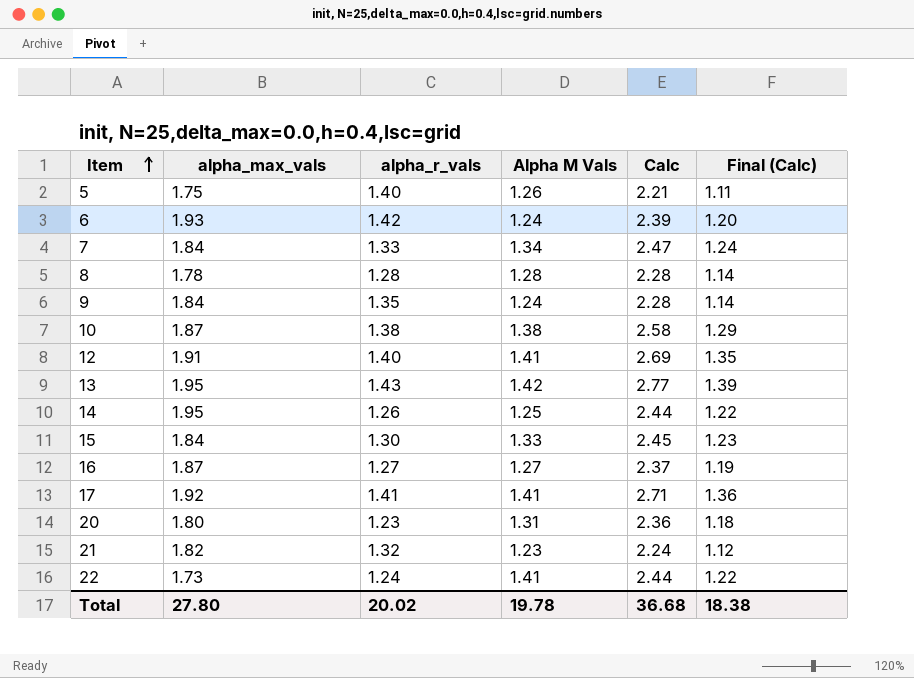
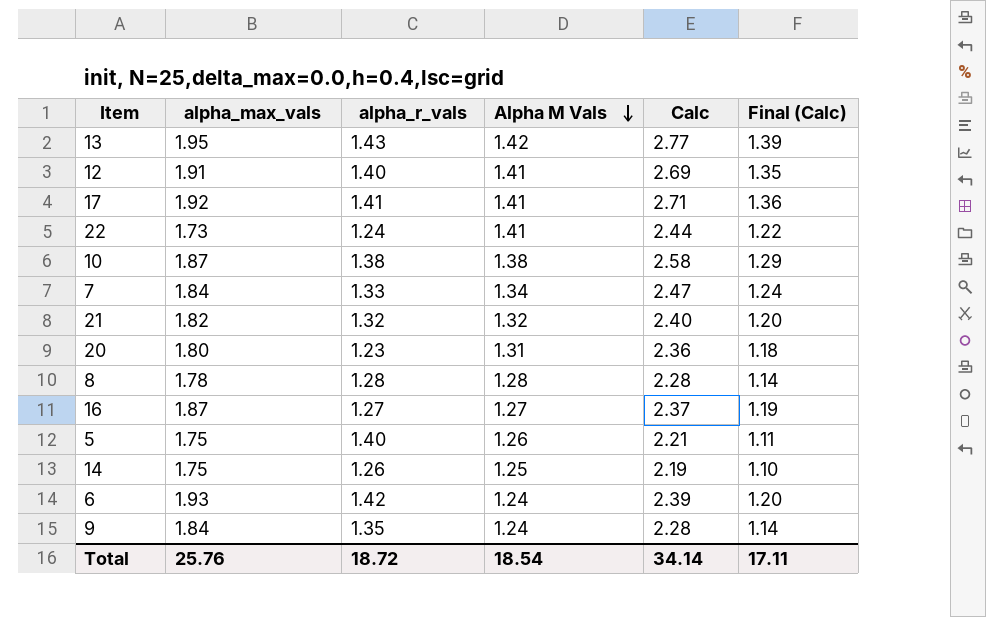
row order: Item ascending -> Alpha M Vals descending
row 15: 1.84 | 1.30 | 1.33 | 2.45 | 1.23 -> none
21 | Alpha M Vals: 1.23 -> 1.32
21 | Calc: 2.24 -> 2.40
21 | Final (Calc): 1.12 -> 1.20
14 | alpha_max_vals: 1.95 -> 1.75
14 | Calc: 2.44 -> 2.19
14 | Final (Calc): 1.22 -> 1.10
Total | alpha_max_vals: 27.80 -> 25.76
Total | alpha_r_vals: 20.02 -> 18.72
Total | Alpha M Vals: 19.78 -> 18.54
Total | Calc: 36.68 -> 34.14
Total | Final (Calc): 18.38 -> 17.11

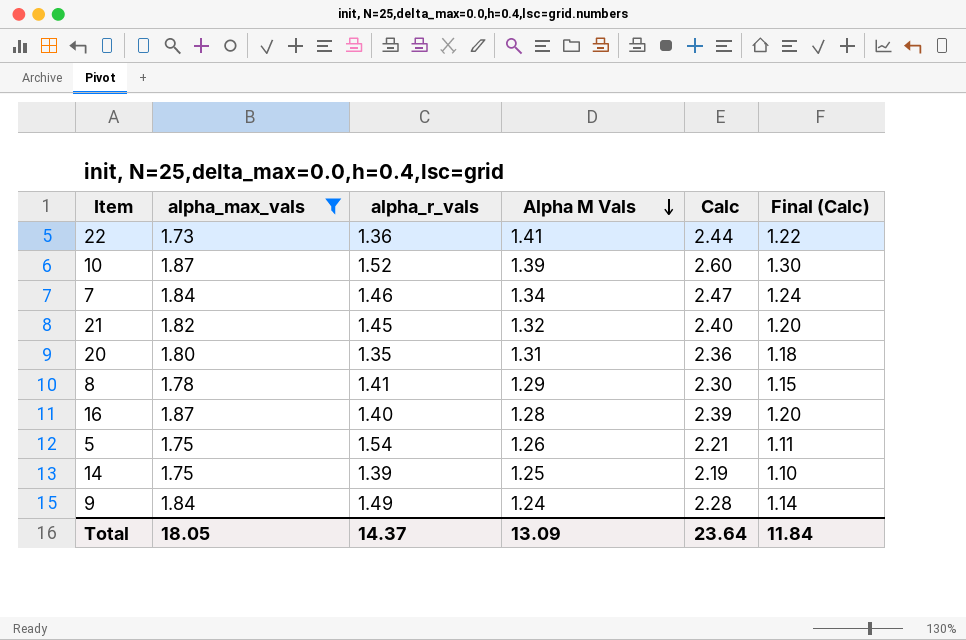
filter: none -> alpha_max_vals <= 1.87
22 | alpha_r_vals: 1.24 -> 1.36
10 | alpha_r_vals: 1.38 -> 1.52
10 | Alpha M Vals: 1.38 -> 1.39
10 | Calc: 2.58 -> 2.60
10 | Final (Calc): 1.29 -> 1.30
7 | alpha_r_vals: 1.33 -> 1.46
21 | alpha_r_vals: 1.32 -> 1.45
20 | alpha_r_vals: 1.23 -> 1.35
8 | alpha_r_vals: 1.28 -> 1.41
8 | Alpha M Vals: 1.28 -> 1.29
8 | Calc: 2.28 -> 2.30
8 | Final (Calc): 1.14 -> 1.15
16 | alpha_r_vals: 1.27 -> 1.40
16 | Alpha M Vals: 1.27 -> 1.28
16 | Calc: 2.37 -> 2.39
16 | Final (Calc): 1.19 -> 1.20
5 | alpha_r_vals: 1.40 -> 1.54
14 | alpha_r_vals: 1.26 -> 1.39
9 | alpha_r_vals: 1.35 -> 1.49
Total | alpha_max_vals: 25.76 -> 18.05
Total | alpha_r_vals: 18.72 -> 14.37
Total | Alpha M Vals: 18.54 -> 13.09
Total | Calc: 34.14 -> 23.64
Total | Final (Calc): 17.11 -> 11.84

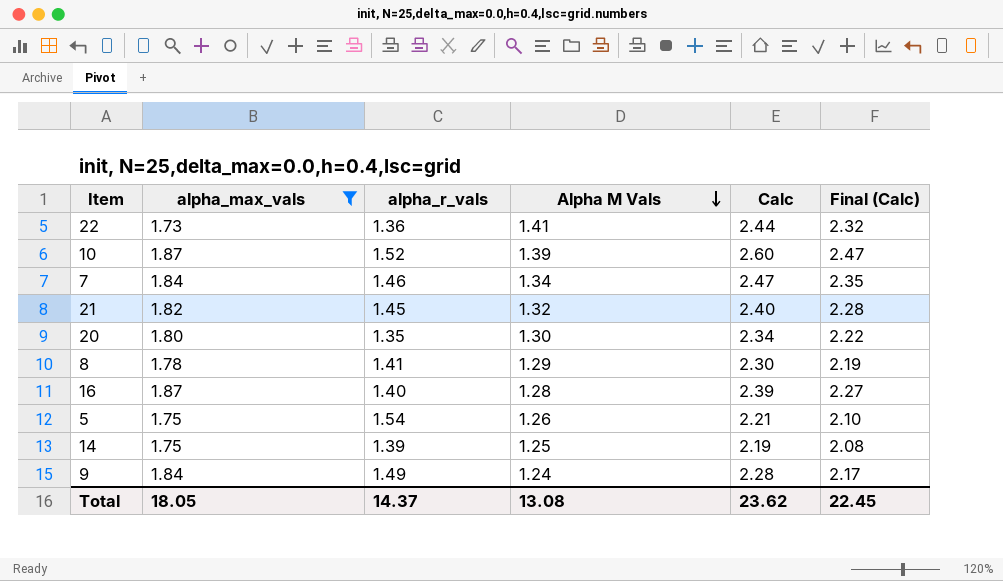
column Final (Calc) | formula: [Calc] * 0.5 -> [Calc] * 0.95
20 | Alpha M Vals: 1.31 -> 1.30
20 | Calc: 2.36 -> 2.34
Total | Alpha M Vals: 13.09 -> 13.08
Total | Calc: 23.64 -> 23.62
Total | Final (Calc): 11.84 -> 22.45

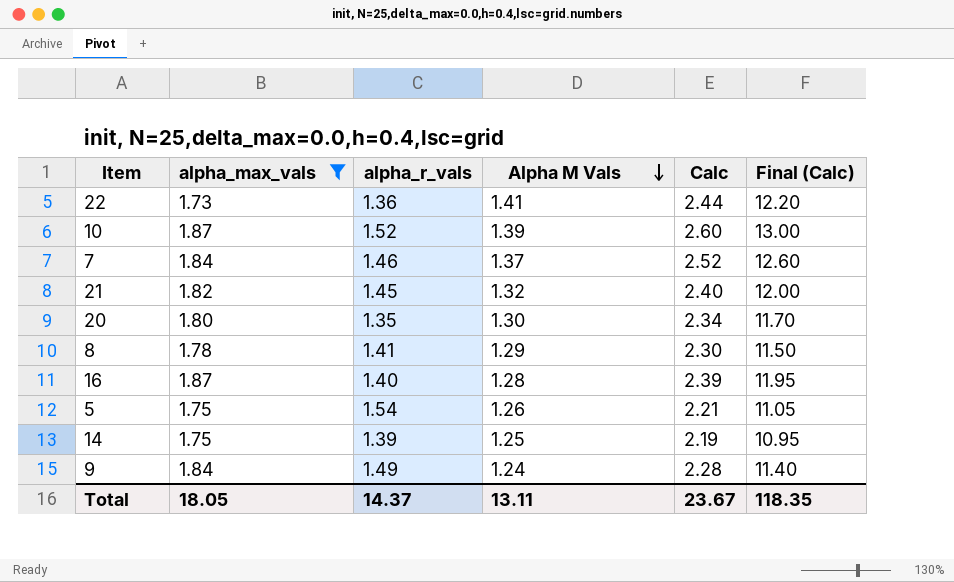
column Final (Calc) | formula: [Calc] * 0.95 -> [Calc] * 5
7 | Alpha M Vals: 1.34 -> 1.37
7 | Calc: 2.47 -> 2.52
Total | Alpha M Vals: 13.08 -> 13.11
Total | Calc: 23.62 -> 23.67
Total | Final (Calc): 22.45 -> 118.35

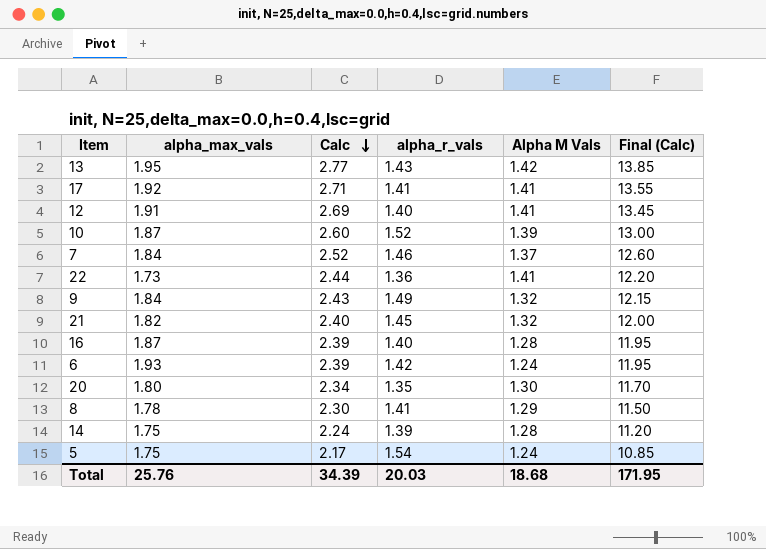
filter: alpha_max_vals <= 1.87 -> none
row order: Alpha M Vals descending -> Calc descending
column Calc | position: 5 -> 3
9 | Calc: 2.28 -> 2.43
9 | Alpha M Vals: 1.24 -> 1.32
9 | Final (Calc): 11.40 -> 12.15
14 | Calc: 2.19 -> 2.24
14 | Alpha M Vals: 1.25 -> 1.28
14 | Final (Calc): 10.95 -> 11.20
5 | Calc: 2.21 -> 2.17
5 | Alpha M Vals: 1.26 -> 1.24
5 | Final (Calc): 11.05 -> 10.85
Total | alpha_max_vals: 18.05 -> 25.76
Total | Calc: 23.67 -> 34.39
Total | alpha_r_vals: 14.37 -> 20.03
Total | Alpha M Vals: 13.11 -> 18.68
Total | Final (Calc): 118.35 -> 171.95

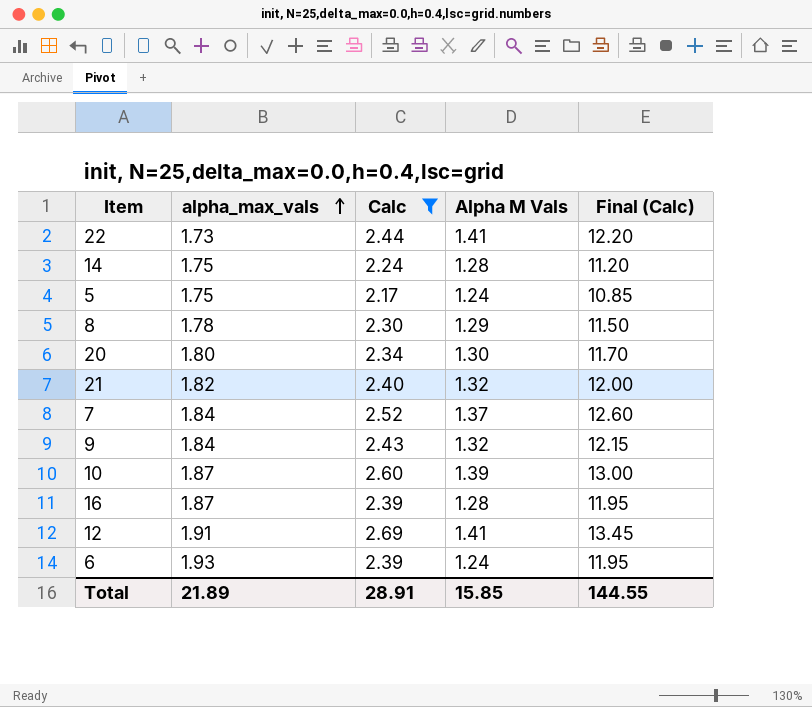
filter: none -> Calc <= 2.69
row order: Calc descending -> alpha_max_vals ascending
column alpha_r_vals | position: 4 -> none
Total | alpha_max_vals: 25.76 -> 21.89
Total | Calc: 34.39 -> 28.91
Total | Alpha M Vals: 18.68 -> 15.85
Total | Final (Calc): 171.95 -> 144.55

